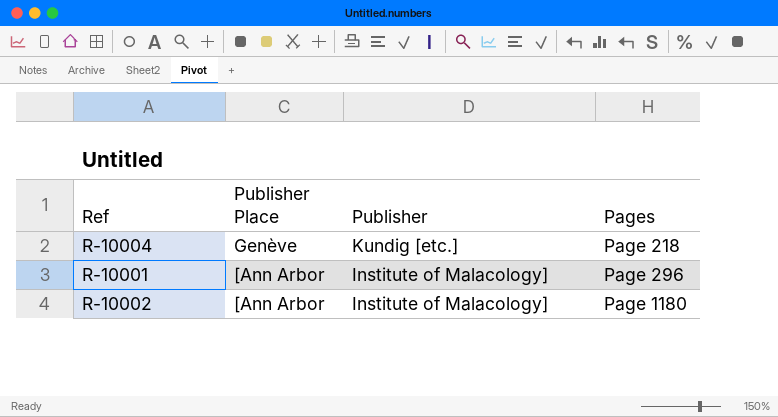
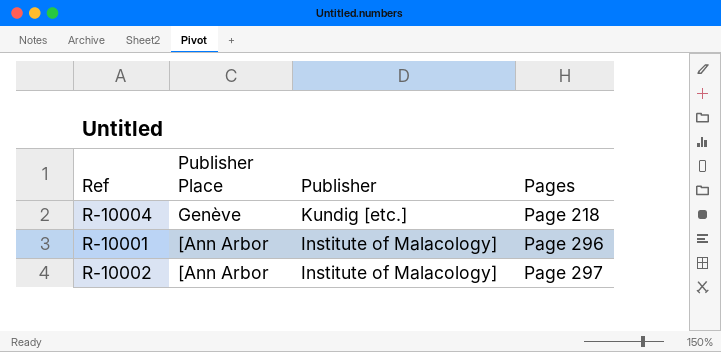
R-10002 | Pages: Page 1180 -> Page 297

